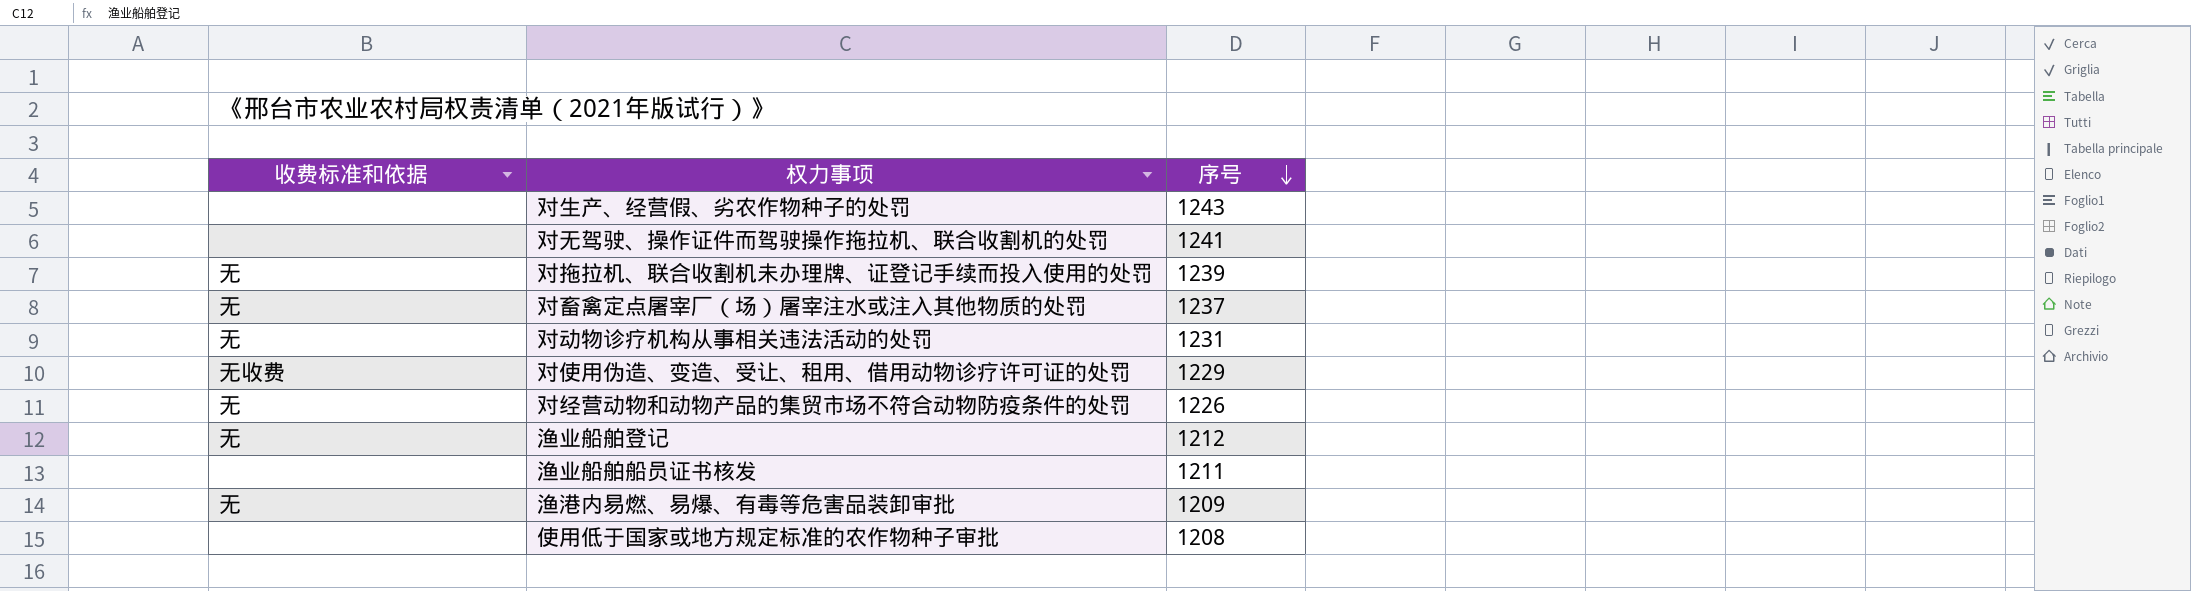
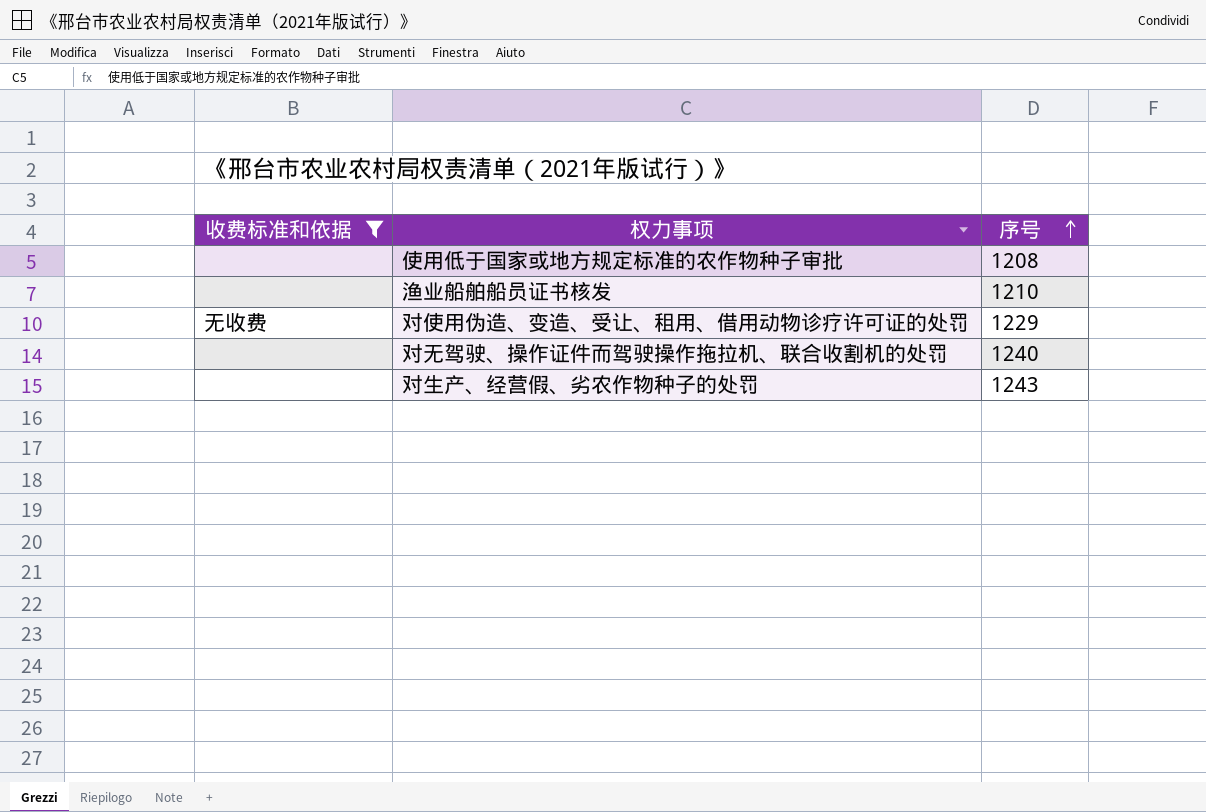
filter: none -> 收费标准和依据 != 无
row order: 序号 descending -> 序号 ascending
渔业船舶船员证书核发 | 序号: 1211 -> 1210
对无驾驶、操作证件而驾驶操作拖拉机、联合收割机的处罚 | 序号: 1241 -> 1240

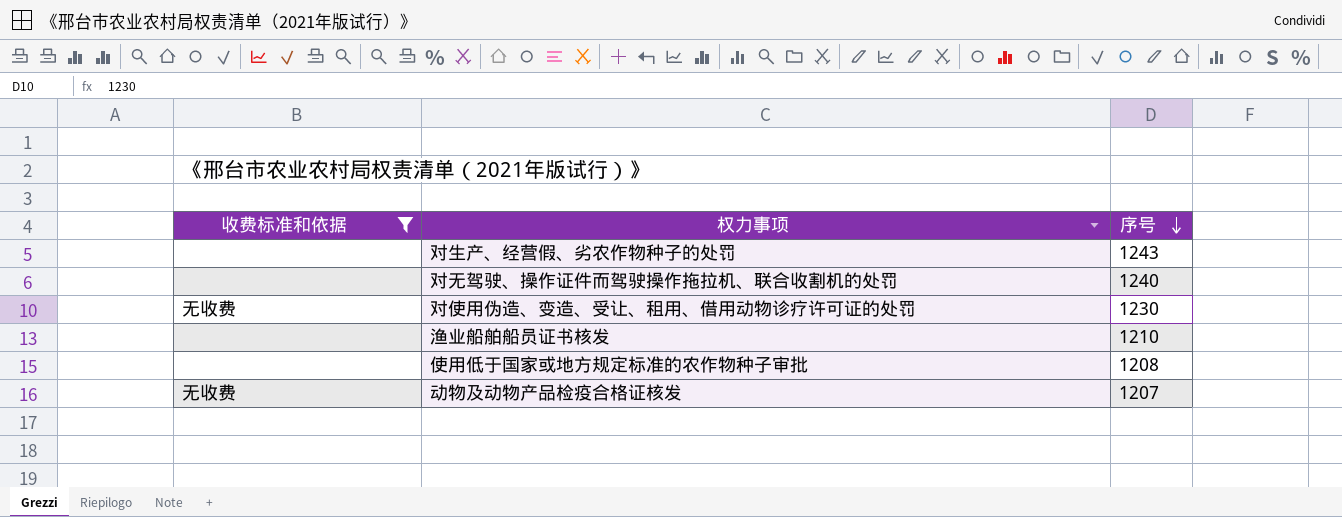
row order: 序号 ascending -> 序号 descending
对使用伪造、变造、受让、租用、借用动物诊疗许可证的处罚 | 序号: 1229 -> 1230
row 动物及动物产品检疫合格证核发: none -> 无收费 | 1207

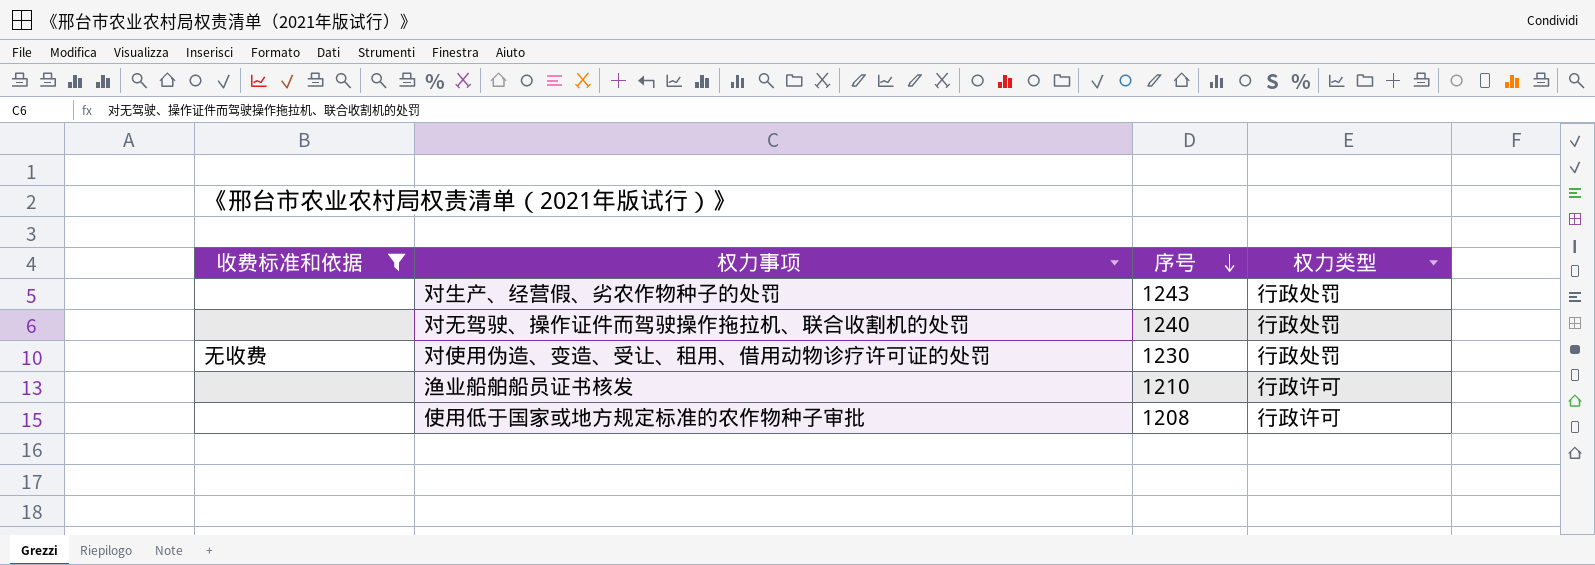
column 权力类型 | position: none -> 4
row 动物及动物产品检疫合格证核发: 无收费 | 1207 -> none

